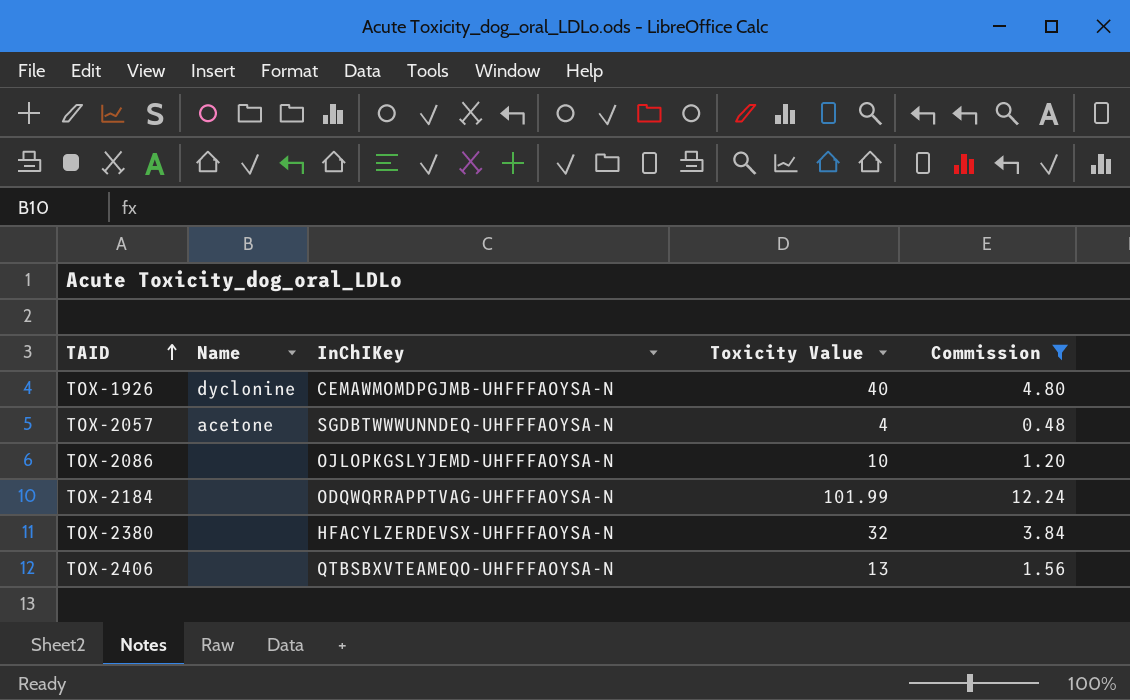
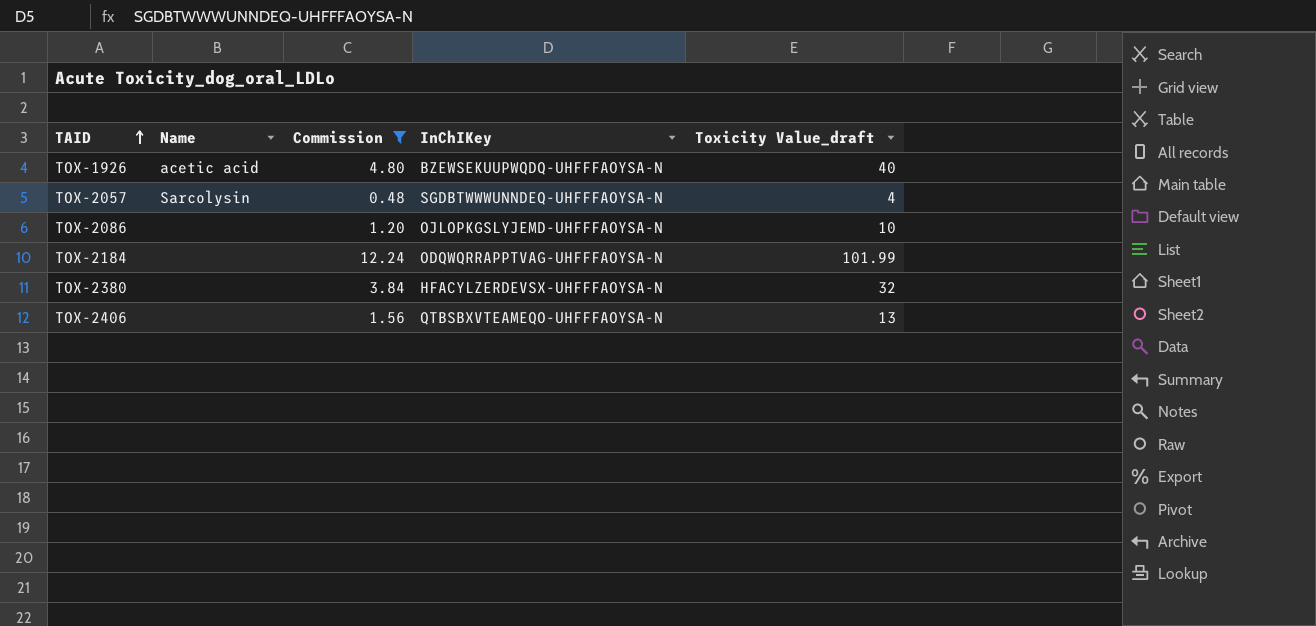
column Commission | position: 5 -> 3
column name: Toxicity Value -> Toxicity Value_draft
TOX-1926 | Name: dyclonine -> acetic acid
TOX-1926 | InChIKey: CEMAWMOMDPGJMB-UHFFFAOYSA-N -> BZEWSEKUUPWQDQ-UHFFFAOYSA-N
TOX-2057 | Name: acetone -> Sarcolysin

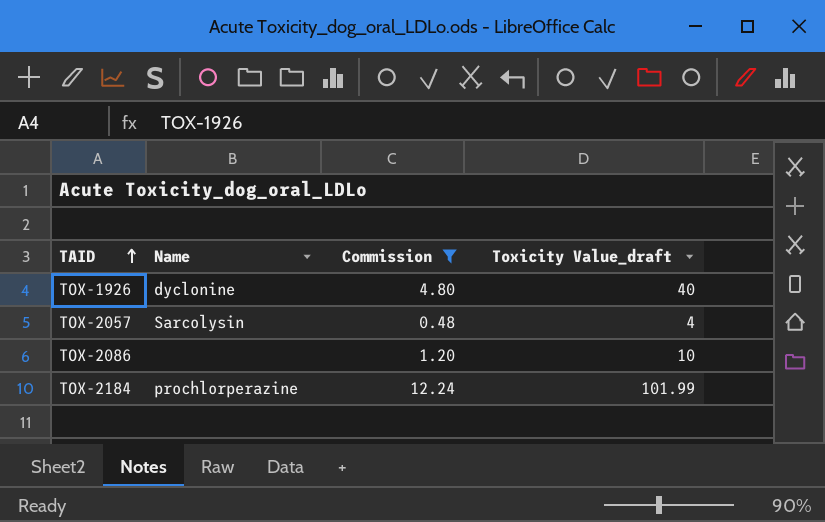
column InChIKey | position: 4 -> none
row TOX-2380: none | 3.84 | HFACYLZERDEVSX-UHFFFAOYSA-N | 32 -> none
row TOX-2406: none | 1.56 | QTBSBXVTEAMEQO-UHFFFAOYSA-N | 13 -> none
TOX-1926 | Name: acetic acid -> dyclonine
TOX-2184 | Name: none -> prochlorperazine

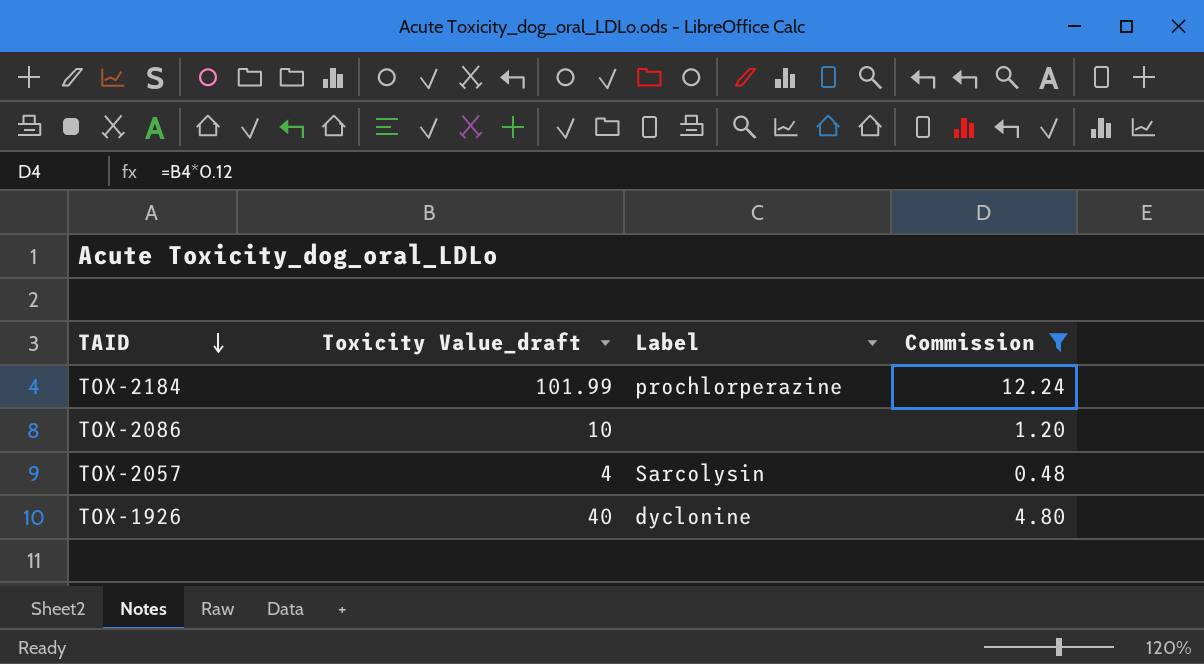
row order: TAID ascending -> TAID descending
column Toxicity Value_draft | position: 4 -> 2
column name: Name -> Label

